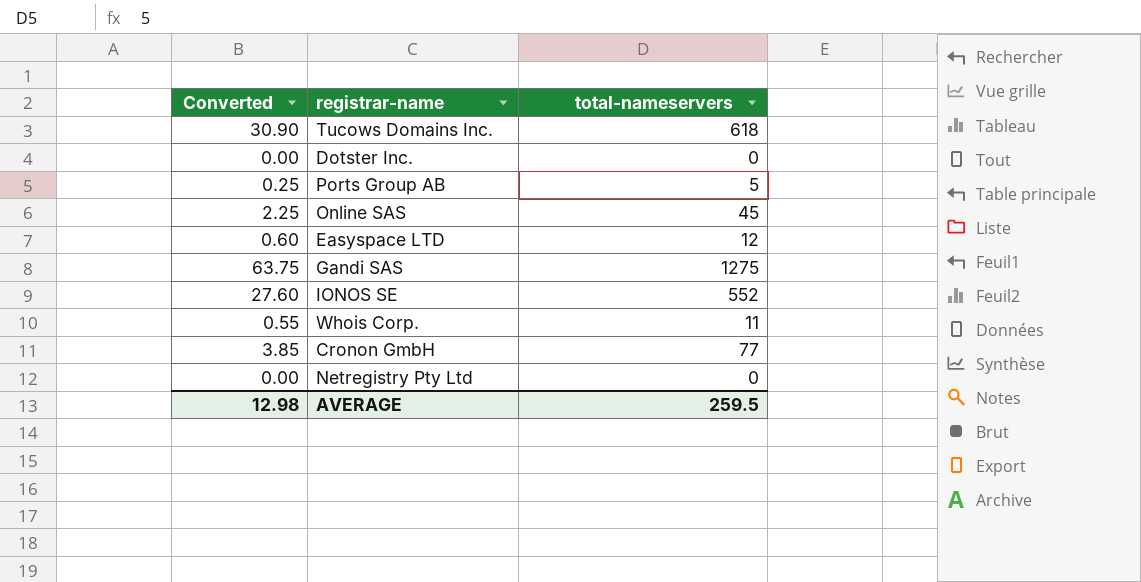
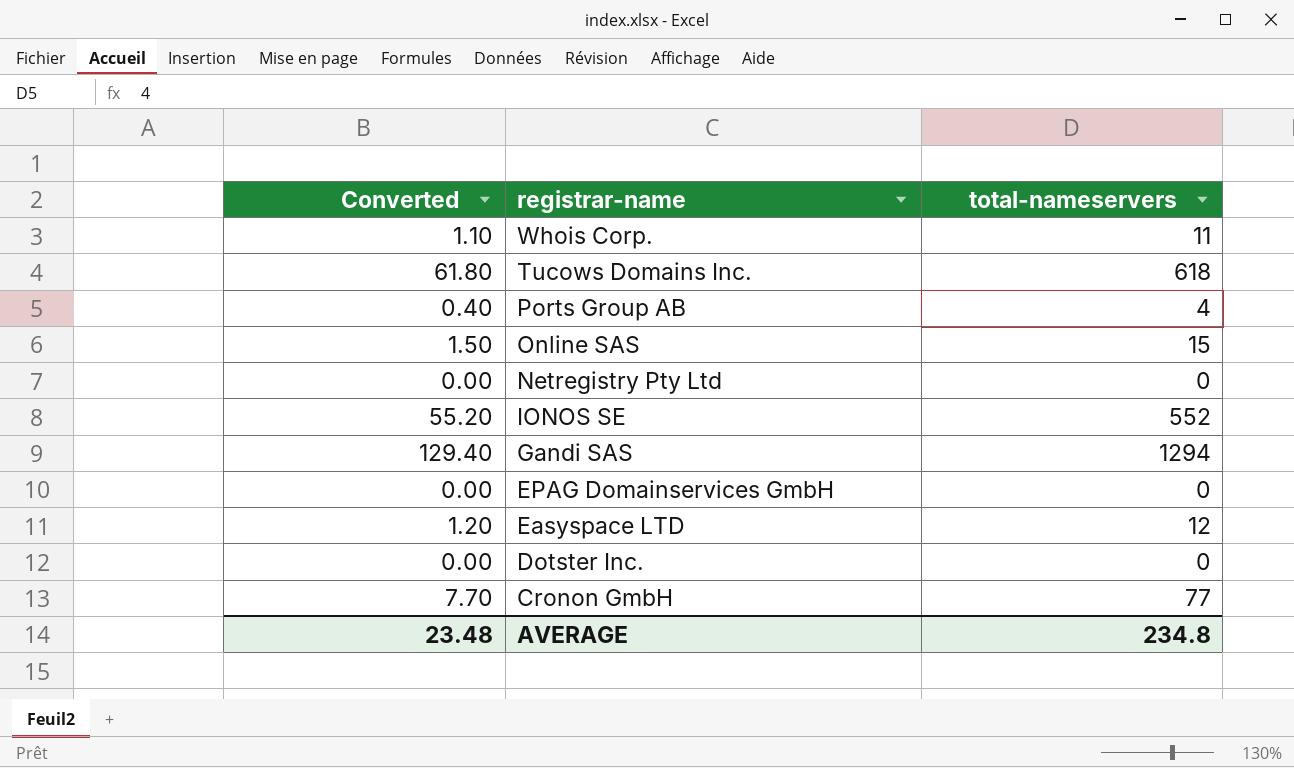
row order: none -> registrar-name descending
column Converted | formula: [total-nameservers] * 0.05 -> [total-nameservers] * 0.1
Ports Group AB | total-nameservers: 5 -> 4
Online SAS | total-nameservers: 45 -> 15
Gandi SAS | total-nameservers: 1275 -> 1294
row EPAG Domainservices GmbH: none -> 0.00 | 0
AVERAGE | Converted: 12.98 -> 23.48
AVERAGE | total-nameservers: 259.5 -> 234.8

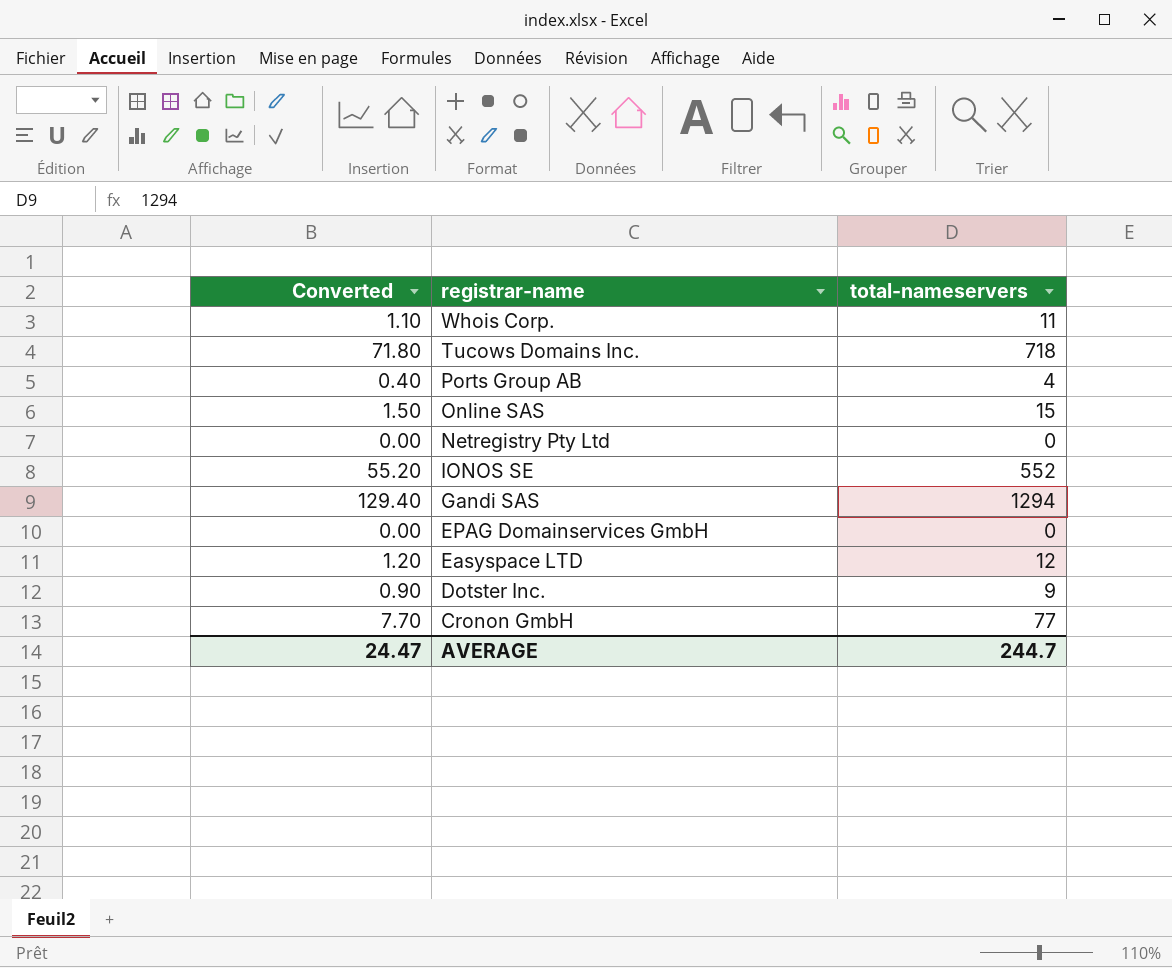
Tucows Domains Inc. | Converted: 61.80 -> 71.80
Tucows Domains Inc. | total-nameservers: 618 -> 718
Dotster Inc. | Converted: 0.00 -> 0.90
Dotster Inc. | total-nameservers: 0 -> 9
AVERAGE | Converted: 23.48 -> 24.47
AVERAGE | total-nameservers: 234.8 -> 244.7

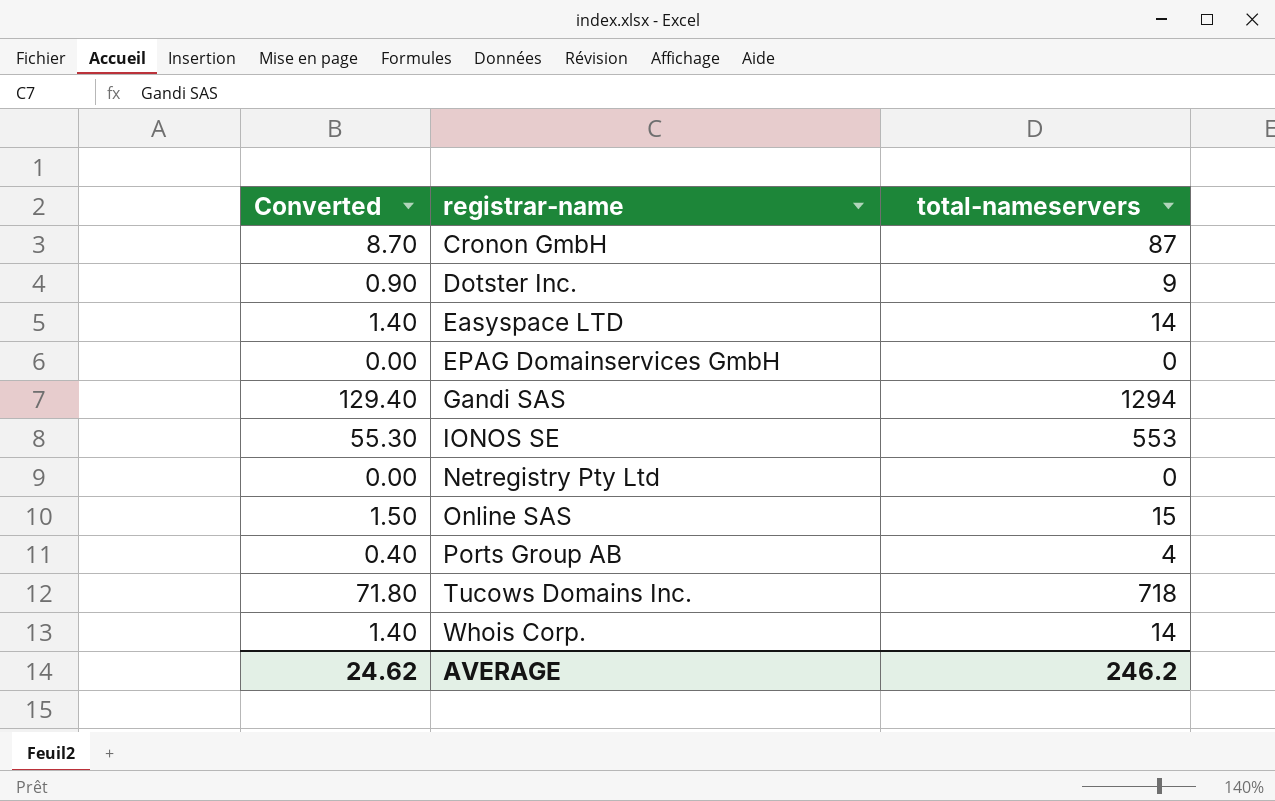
row order: registrar-name descending -> registrar-name ascending
Cronon GmbH | Converted: 7.70 -> 8.70
Cronon GmbH | total-nameservers: 77 -> 87
Easyspace LTD | Converted: 1.20 -> 1.40
Easyspace LTD | total-nameservers: 12 -> 14
IONOS SE | Converted: 55.20 -> 55.30
IONOS SE | total-nameservers: 552 -> 553
Whois Corp. | Converted: 1.10 -> 1.40
Whois Corp. | total-nameservers: 11 -> 14
AVERAGE | Converted: 24.47 -> 24.62
AVERAGE | total-nameservers: 244.7 -> 246.2

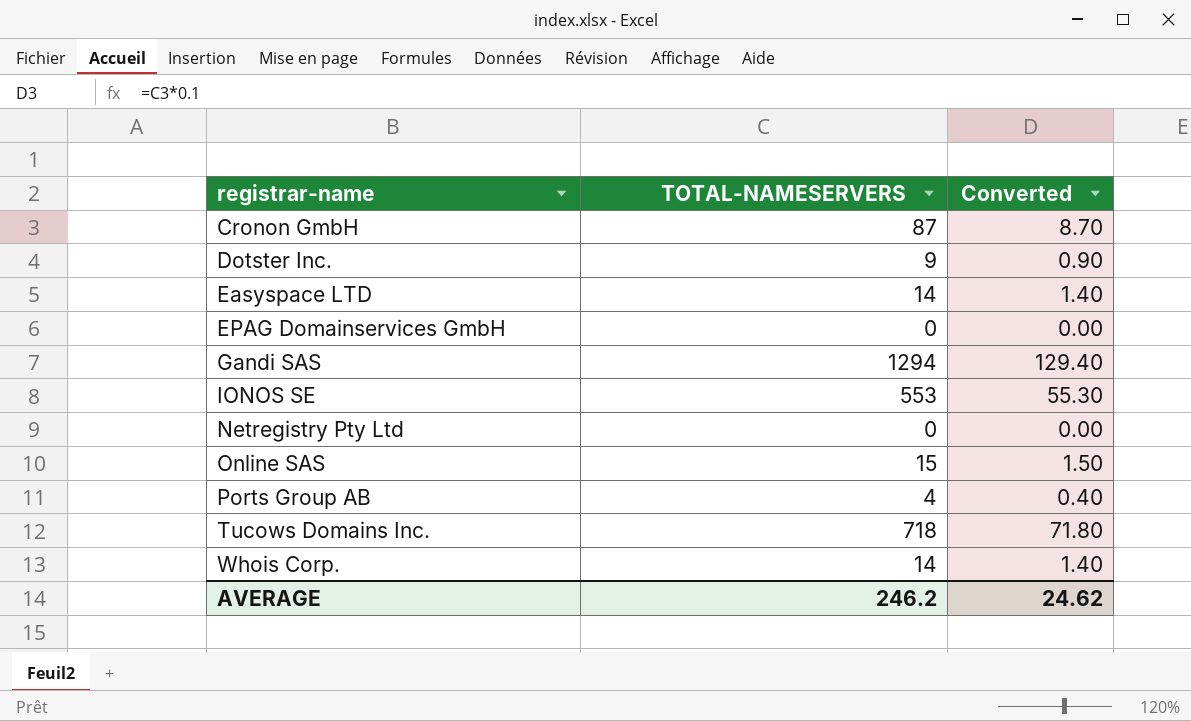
column name: total-nameservers -> TOTAL-NAMESERVERS
column Converted | position: 1 -> 3

